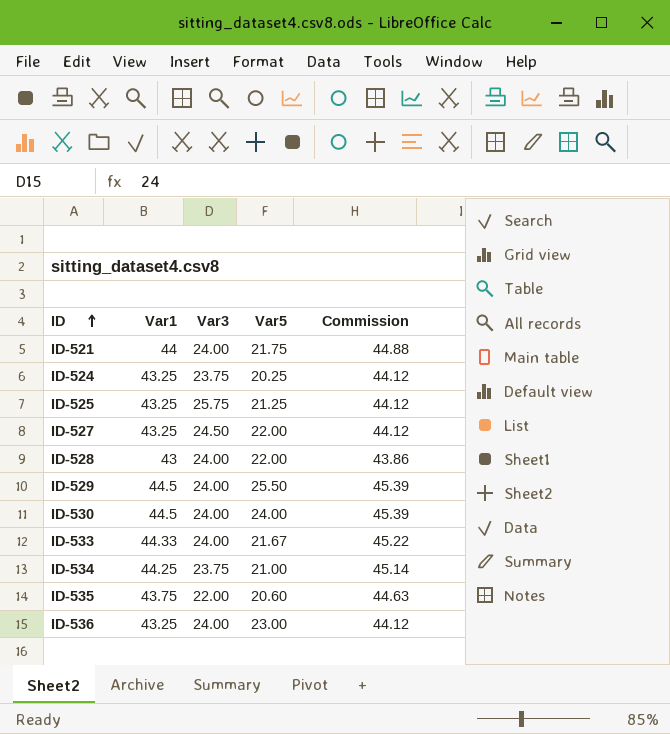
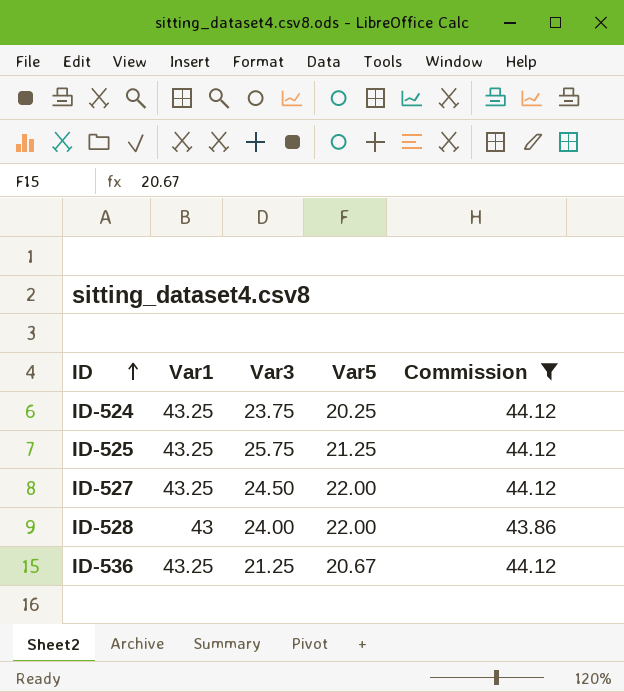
filter: none -> Commission <= 44.12
ID-536 | Var3: 24.00 -> 21.25
ID-536 | Var5: 23.00 -> 20.67

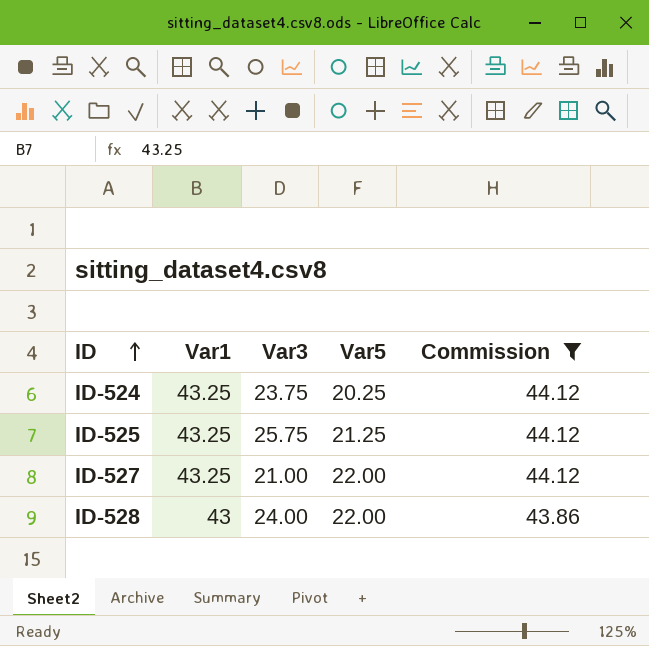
row ID-536: 43.25 | 21.25 | 20.67 | 44.12 -> none
ID-527 | Var3: 24.50 -> 21.00

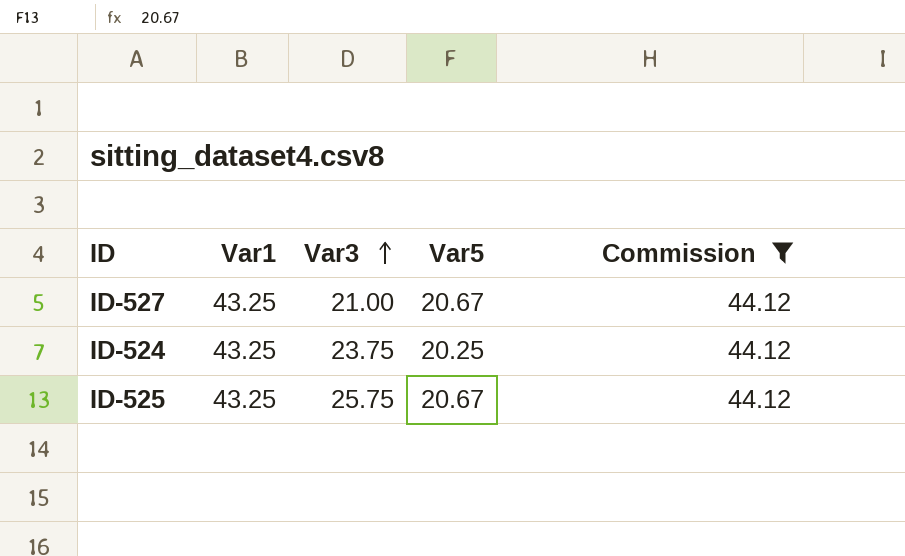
row order: ID ascending -> Var3 ascending
row ID-528: 43 | 24.00 | 22.00 | 43.86 -> none
ID-527 | Var5: 22.00 -> 20.67
ID-525 | Var5: 21.25 -> 20.67

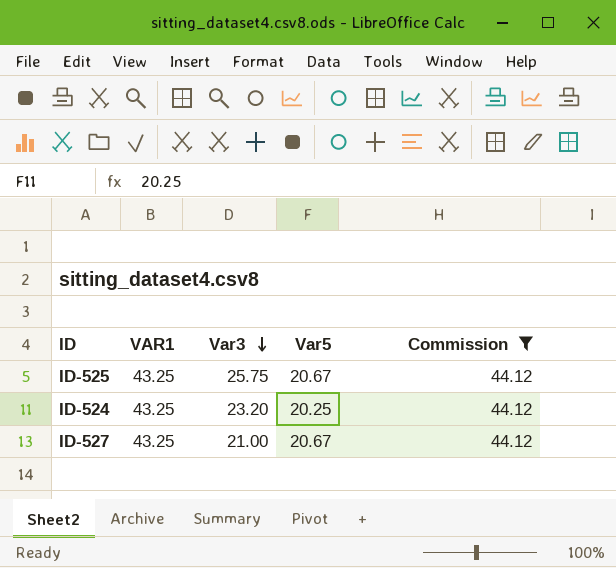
row order: Var3 ascending -> Var3 descending
column name: Var1 -> VAR1
ID-524 | Var3: 23.75 -> 23.20

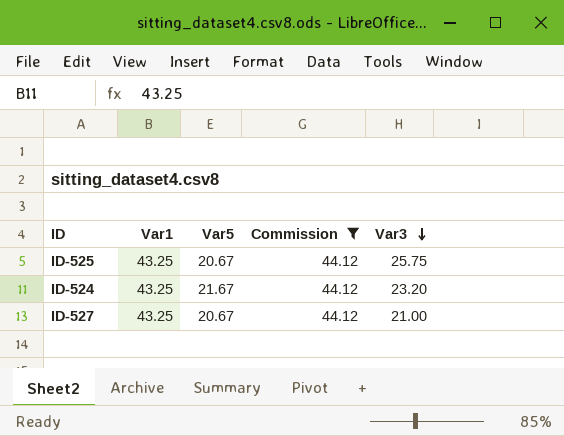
column name: VAR1 -> Var1
column Var3 | position: 3 -> 5
ID-524 | Var5: 20.25 -> 21.67

